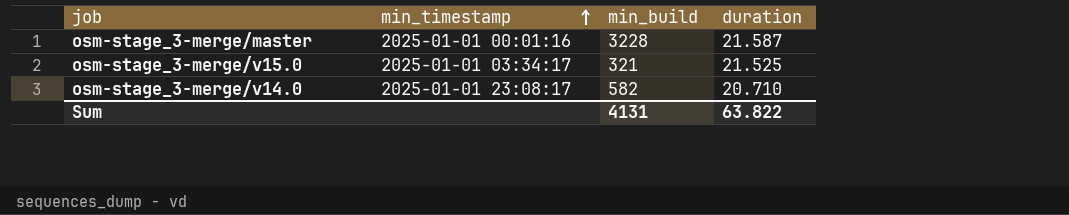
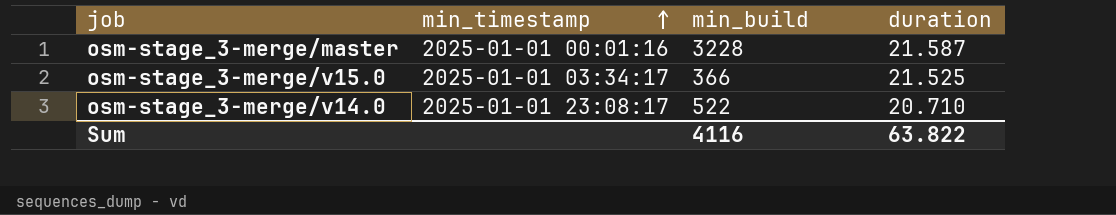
osm-stage_3-merge/v15.0 | min_build: 321 -> 366
osm-stage_3-merge/v14.0 | min_build: 582 -> 522
Sum | min_build: 4131 -> 4116

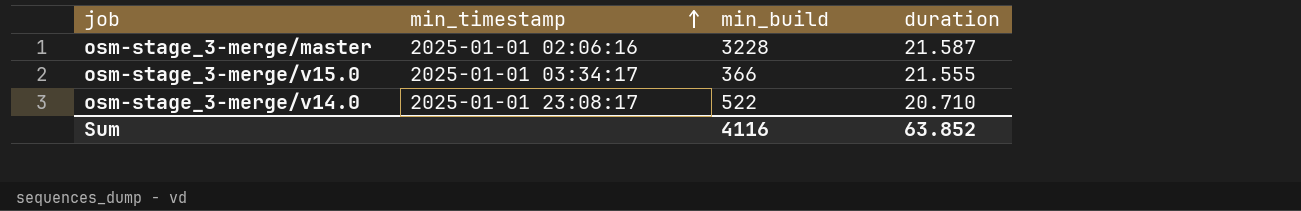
osm-stage_3-merge/master | min_timestamp: 2025-01-01 00:01:16 -> 2025-01-01 02:06:16
osm-stage_3-merge/v15.0 | duration: 21.525 -> 21.555
Sum | duration: 63.822 -> 63.852

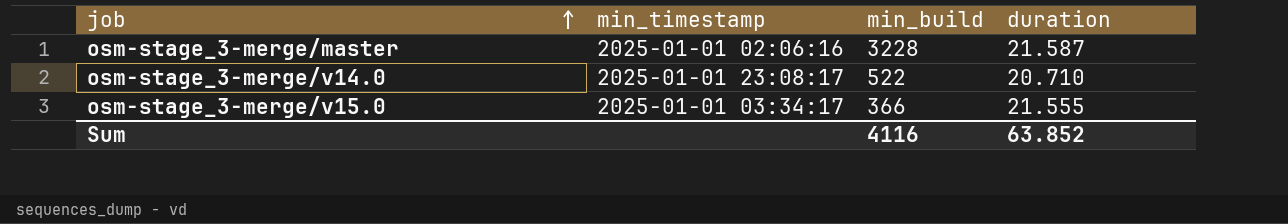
row order: min_timestamp ascending -> job ascending

